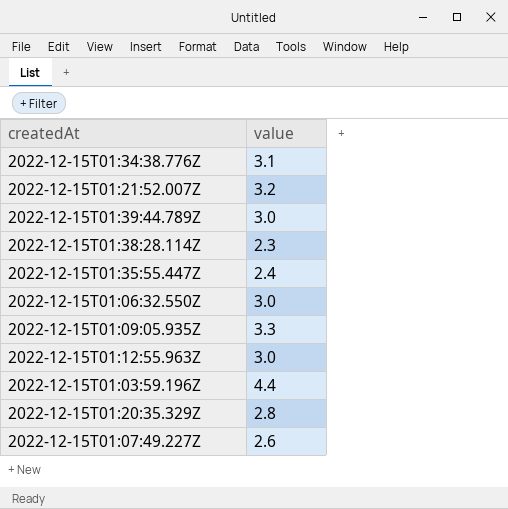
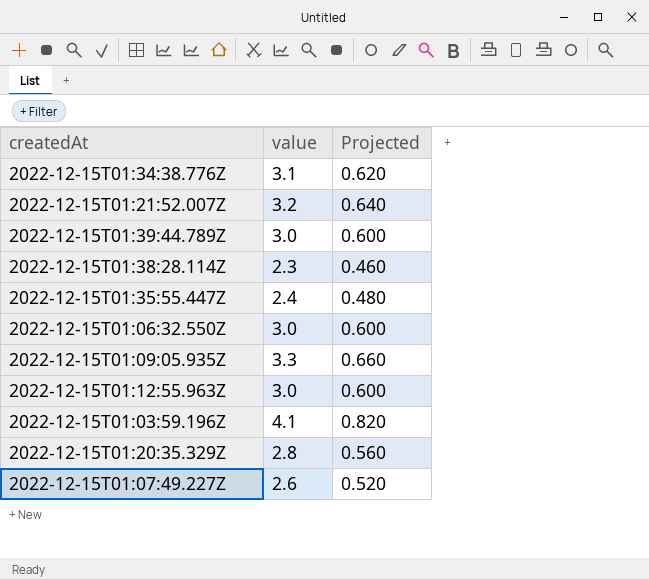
column Projected | formula: none -> [value] * 0.2
2022-12-15T01:03:59.196Z | value: 4.4 -> 4.1

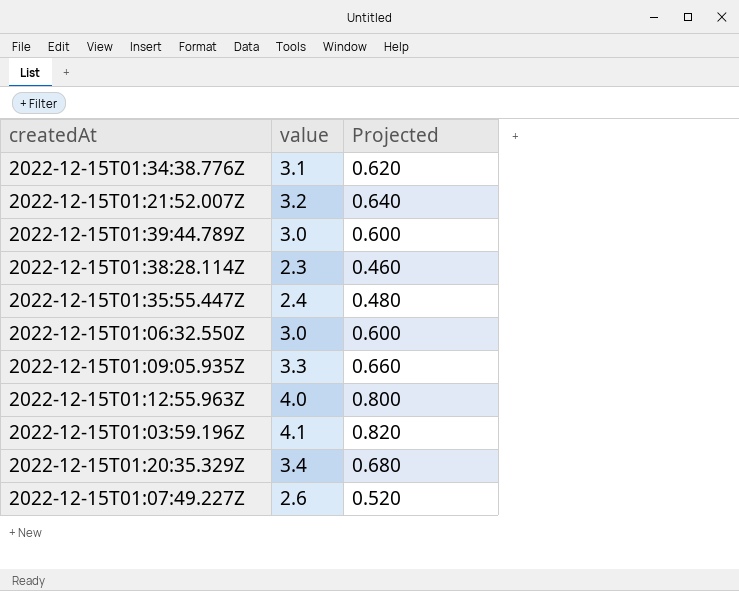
2022-12-15T01:12:55.963Z | value: 3.0 -> 4.0
2022-12-15T01:12:55.963Z | Projected: 0.600 -> 0.800
2022-12-15T01:20:35.329Z | value: 2.8 -> 3.4
2022-12-15T01:20:35.329Z | Projected: 0.560 -> 0.680

